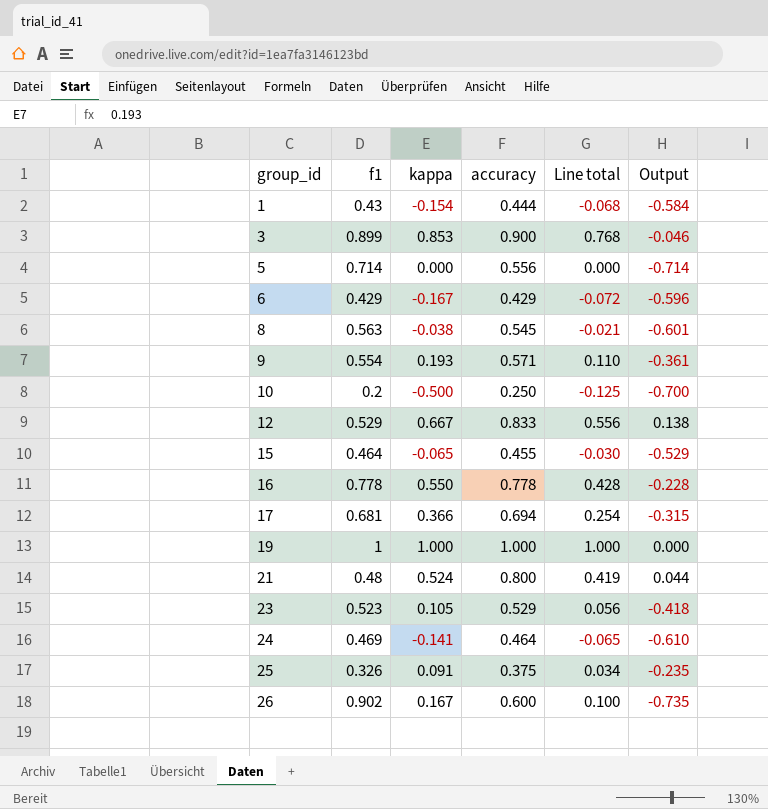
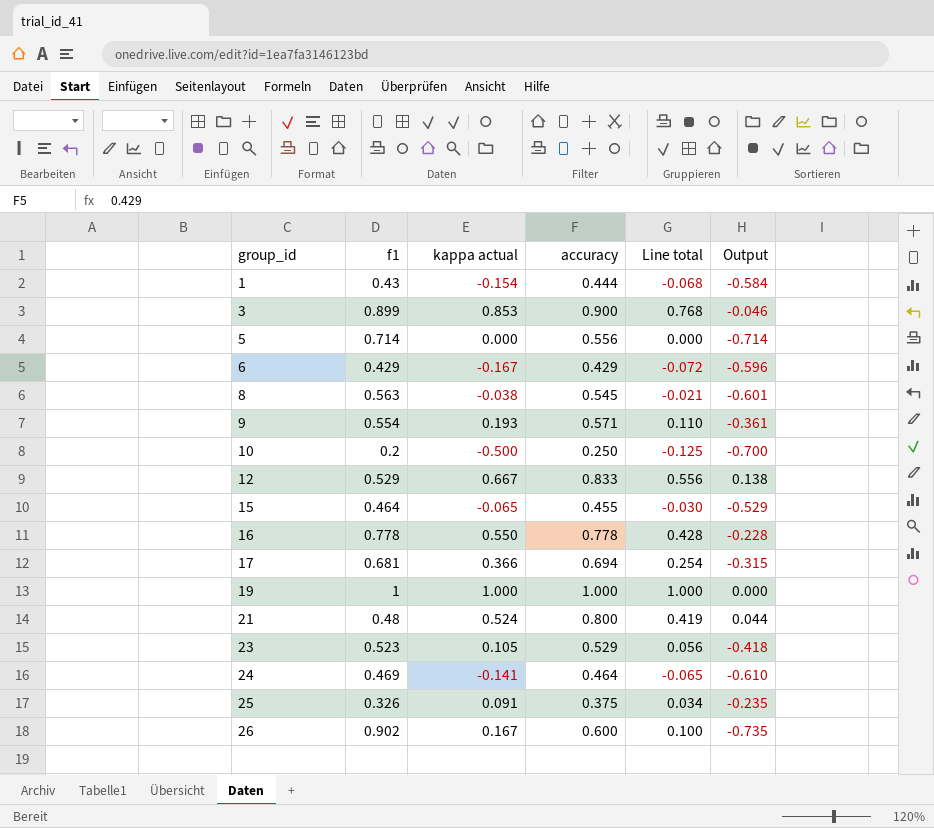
column name: kappa -> kappa actual

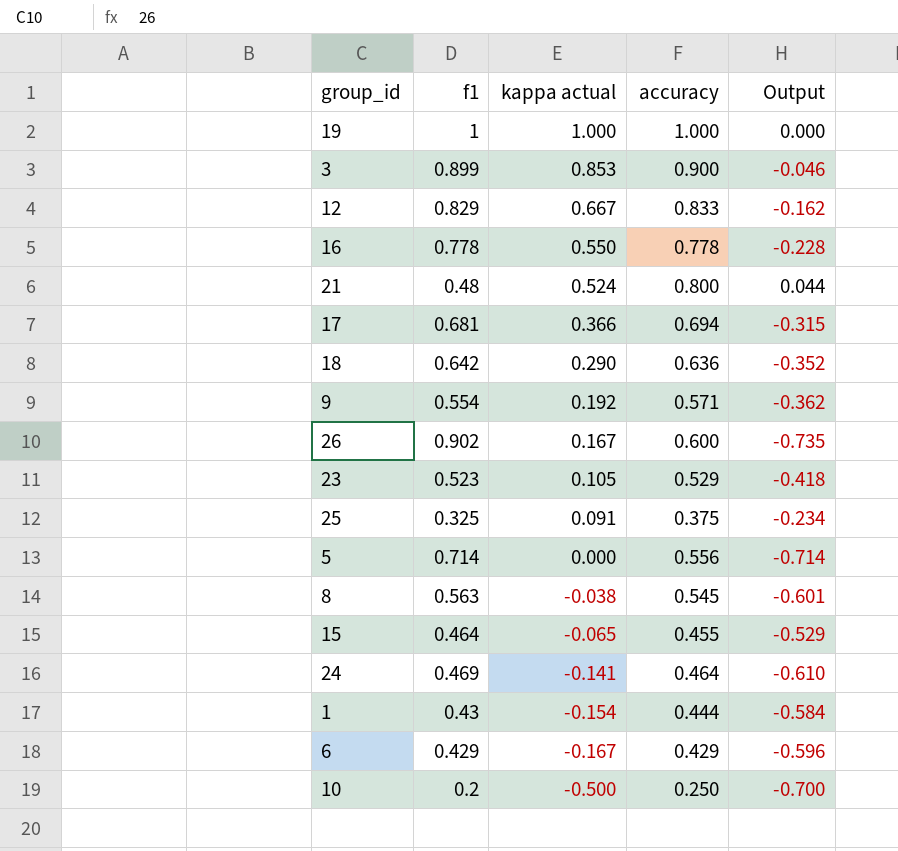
row order: group_id ascending -> kappa actual descending
column Line total | formula: [kappa actual] * [accuracy] -> none
12 | f1: 0.529 -> 0.829
12 | Output: 0.138 -> -0.162
row 18: none -> 0.642 | 0.290 | 0.636 | -0.352
9 | kappa actual: 0.193 -> 0.192
9 | Output: -0.361 -> -0.362
25 | f1: 0.326 -> 0.325
25 | Output: -0.235 -> -0.234

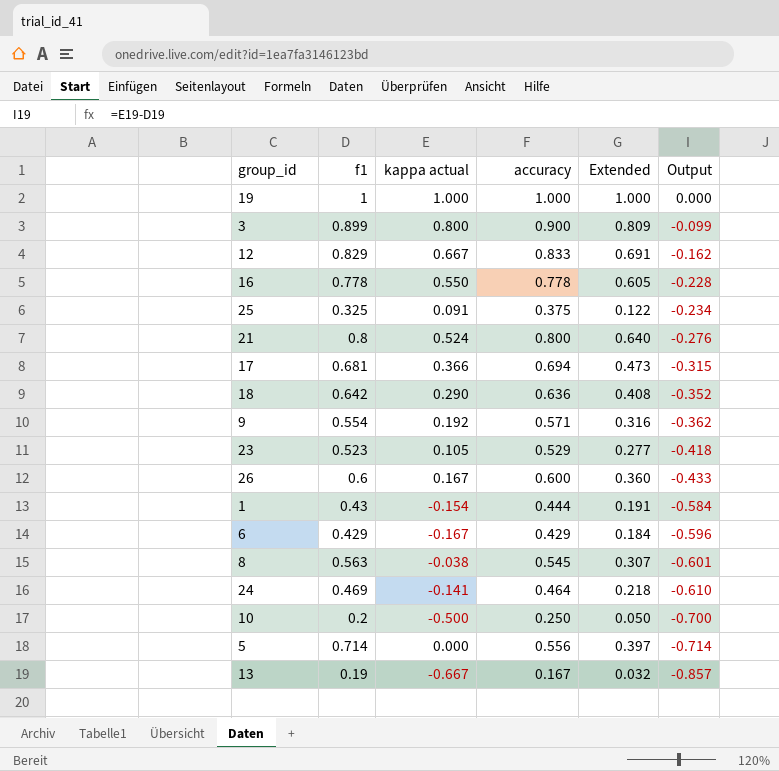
row order: kappa actual descending -> Output descending
column Extended | formula: none -> [f1] * [accuracy]
row 15: 0.464 | -0.065 | 0.455 | -0.529 -> none
3 | kappa actual: 0.853 -> 0.800
3 | Output: -0.046 -> -0.099
21 | f1: 0.48 -> 0.8
21 | Output: 0.044 -> -0.276
26 | f1: 0.902 -> 0.6
26 | Output: -0.735 -> -0.433
row 13: none -> 0.19 | -0.667 | 0.167 | 0.032 | -0.857

